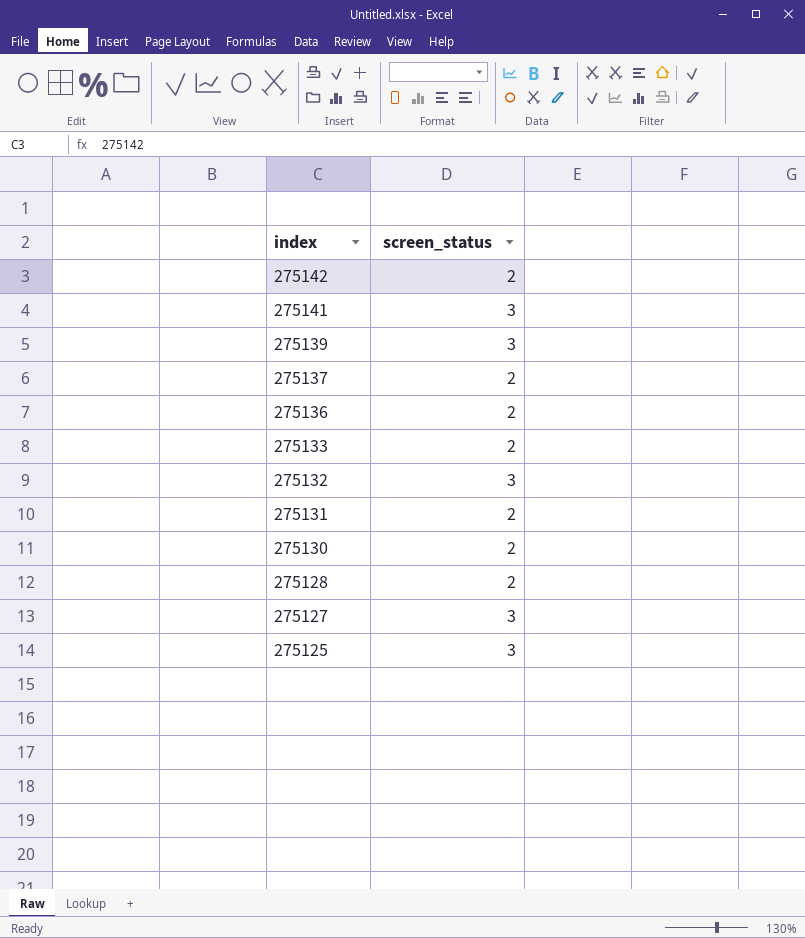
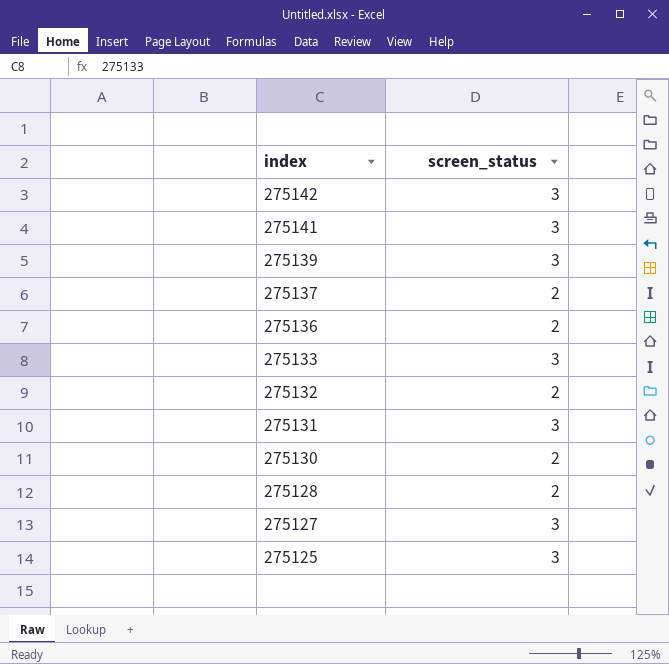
275142 | screen_status: 2 -> 3
275133 | screen_status: 2 -> 3
275132 | screen_status: 3 -> 2
275131 | screen_status: 2 -> 3

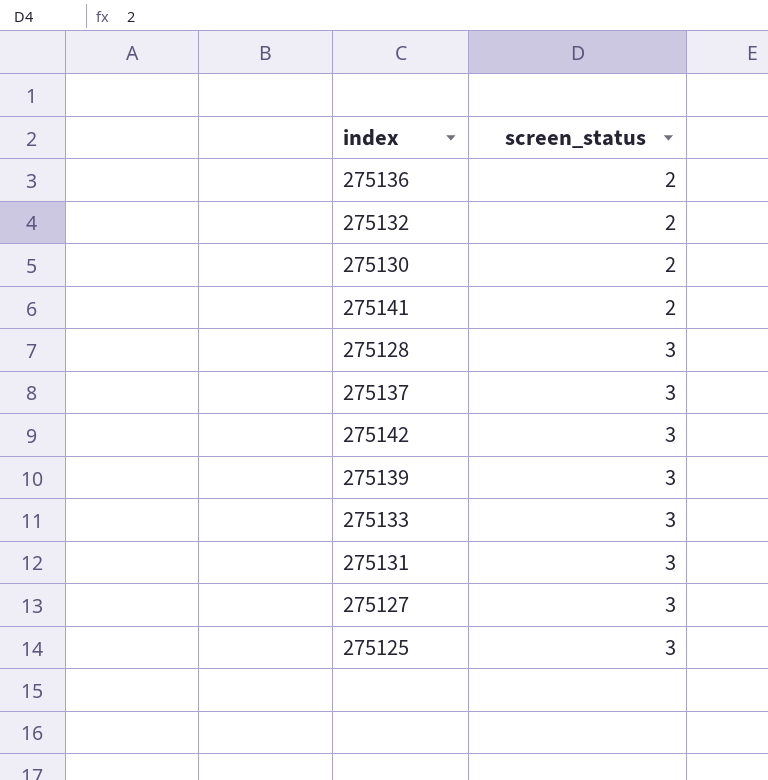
row order: index descending -> screen_status ascending
275141 | screen_status: 3 -> 2
275128 | screen_status: 2 -> 3
275137 | screen_status: 2 -> 3

